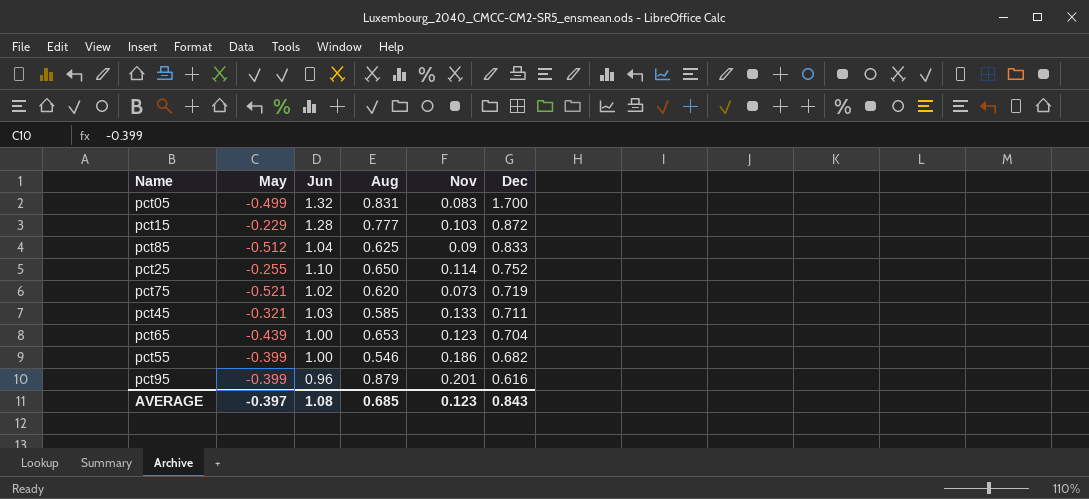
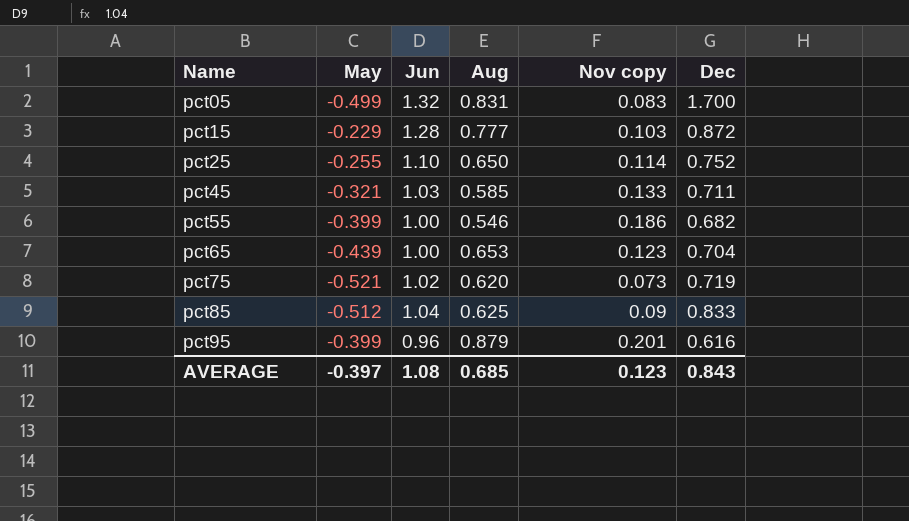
row order: Dec descending -> Name ascending
column name: Nov -> Nov copy

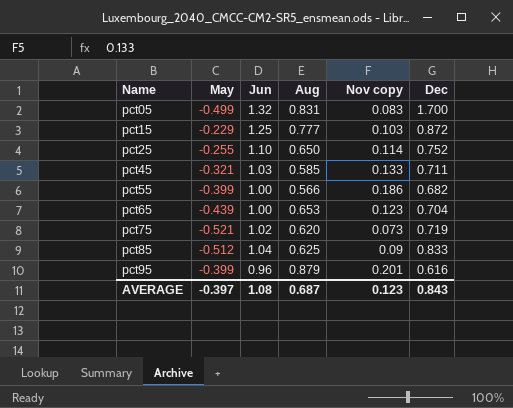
pct15 | Jun: 1.28 -> 1.25
pct55 | Aug: 0.546 -> 0.566
AVERAGE | Aug: 0.685 -> 0.687

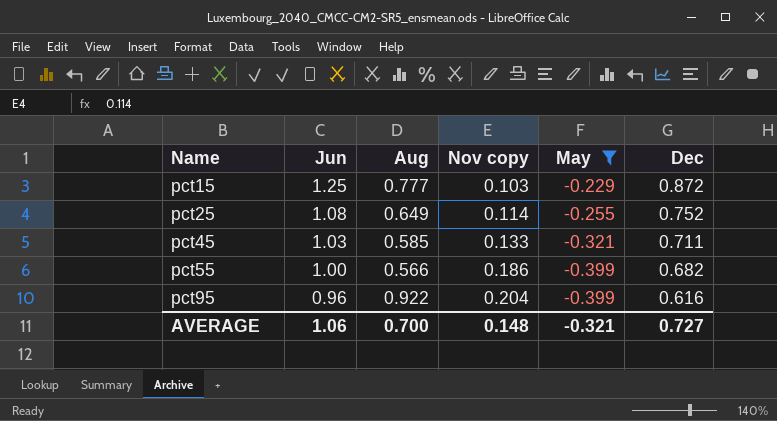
filter: none -> May >= -0.399
column May | position: 2 -> 5
pct25 | Jun: 1.10 -> 1.08
pct25 | Aug: 0.650 -> 0.649
pct95 | Aug: 0.879 -> 0.922
pct95 | Nov copy: 0.201 -> 0.204
AVERAGE | Jun: 1.08 -> 1.06
AVERAGE | Aug: 0.687 -> 0.700
AVERAGE | Nov copy: 0.123 -> 0.148
AVERAGE | May: -0.397 -> -0.321
AVERAGE | Dec: 0.843 -> 0.727

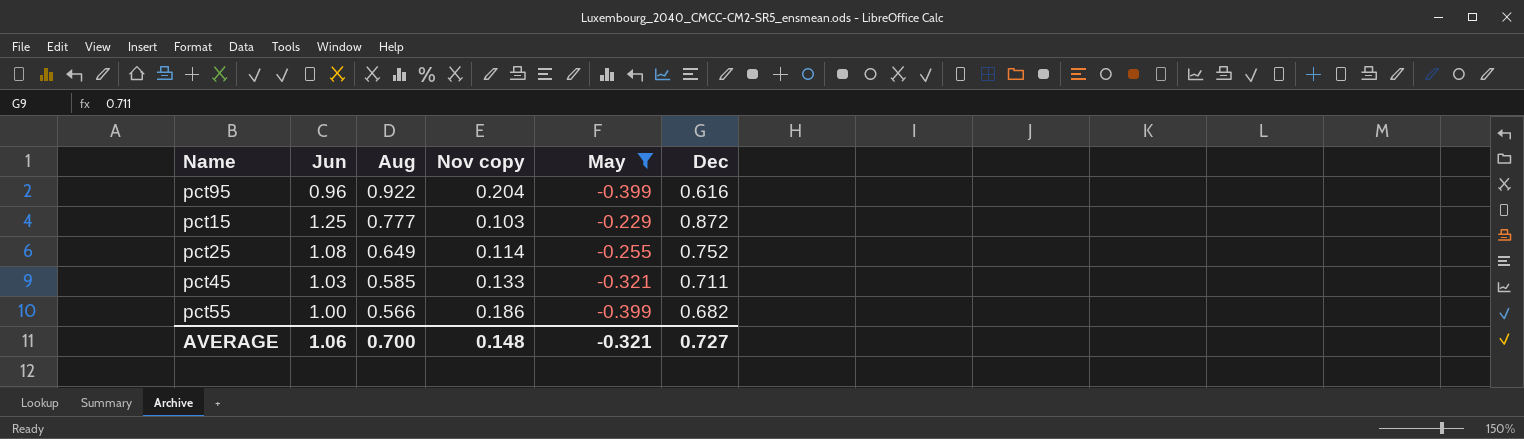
row order: Name ascending -> Aug descending

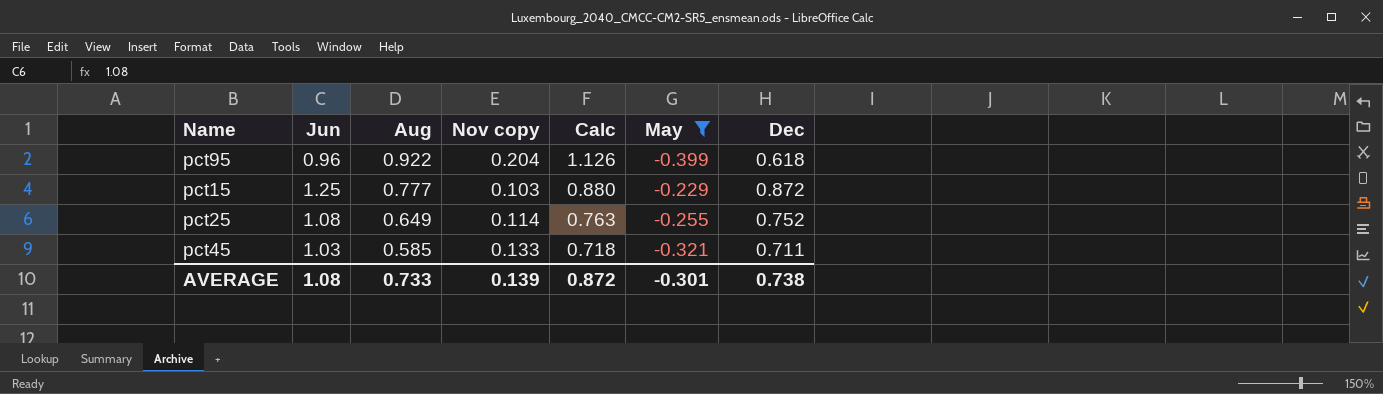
column Calc | formula: none -> [Aug] + [Nov copy]
row pct55: 1.00 | 0.566 | 0.186 | -0.399 | 0.682 -> none
pct95 | Dec: 0.616 -> 0.618
AVERAGE | Jun: 1.06 -> 1.08
AVERAGE | Aug: 0.700 -> 0.733
AVERAGE | Nov copy: 0.148 -> 0.139
AVERAGE | May: -0.321 -> -0.301
AVERAGE | Dec: 0.727 -> 0.738

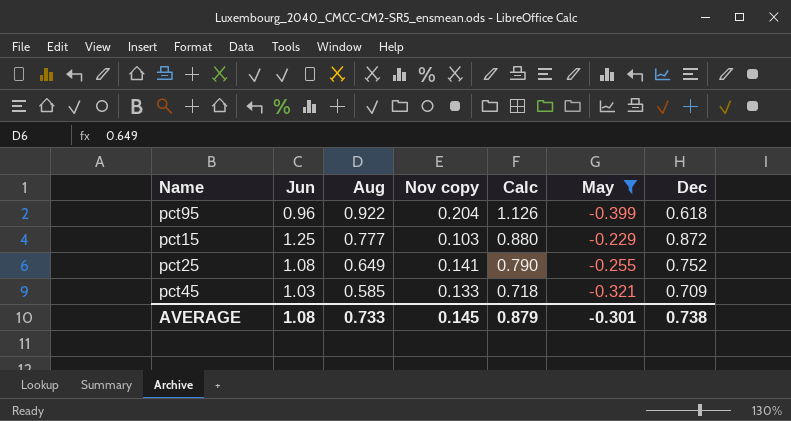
pct25 | Nov copy: 0.114 -> 0.141
pct25 | Calc: 0.763 -> 0.790
pct45 | Dec: 0.711 -> 0.709
AVERAGE | Nov copy: 0.139 -> 0.145
AVERAGE | Calc: 0.872 -> 0.879

